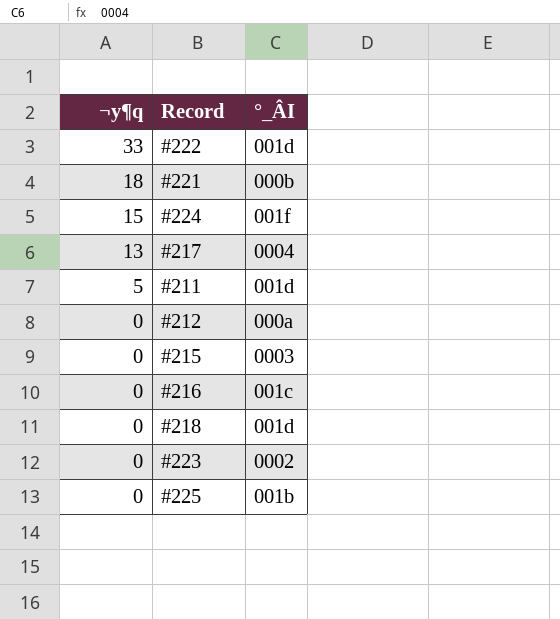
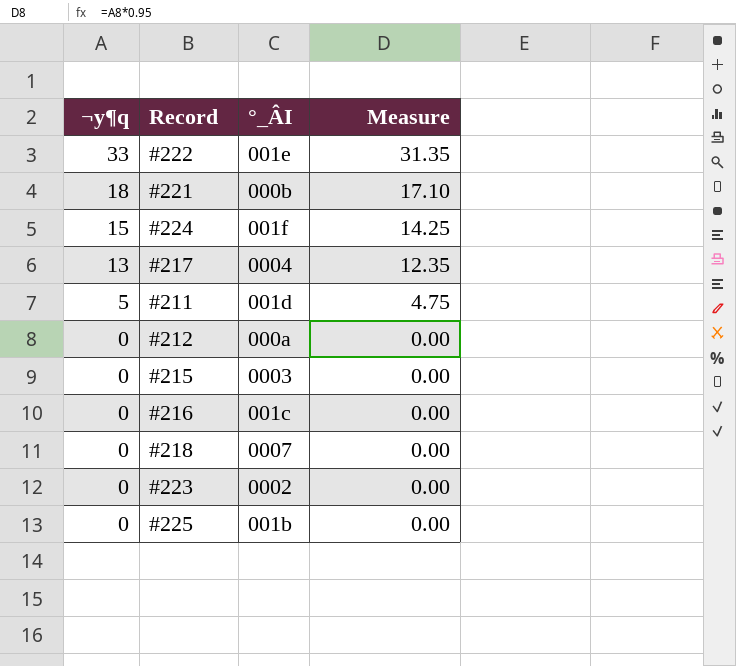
column Measure | formula: none -> [¬y¶q] * 0.95
#222 | °_ÂI: 001d -> 001e
#218 | °_ÂI: 001d -> 0007

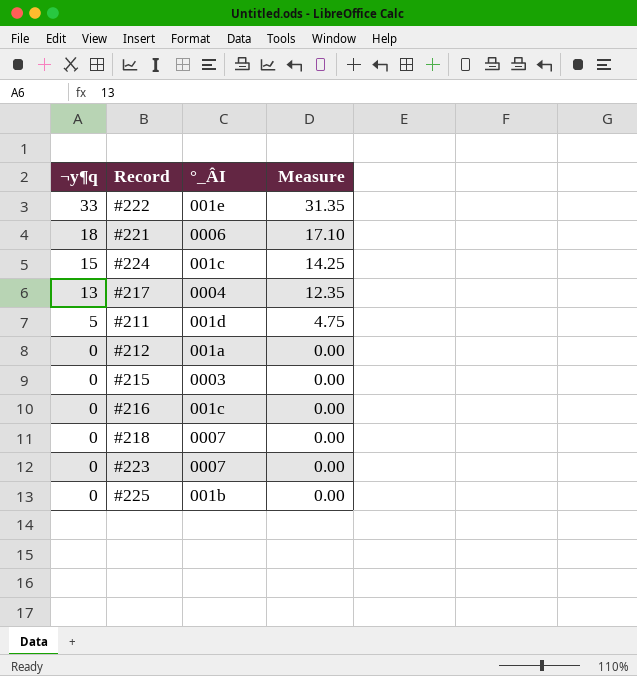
#221 | °_ÂI: 000b -> 0006
#224 | °_ÂI: 001f -> 001c
#212 | °_ÂI: 000a -> 001a
#223 | °_ÂI: 0002 -> 0007

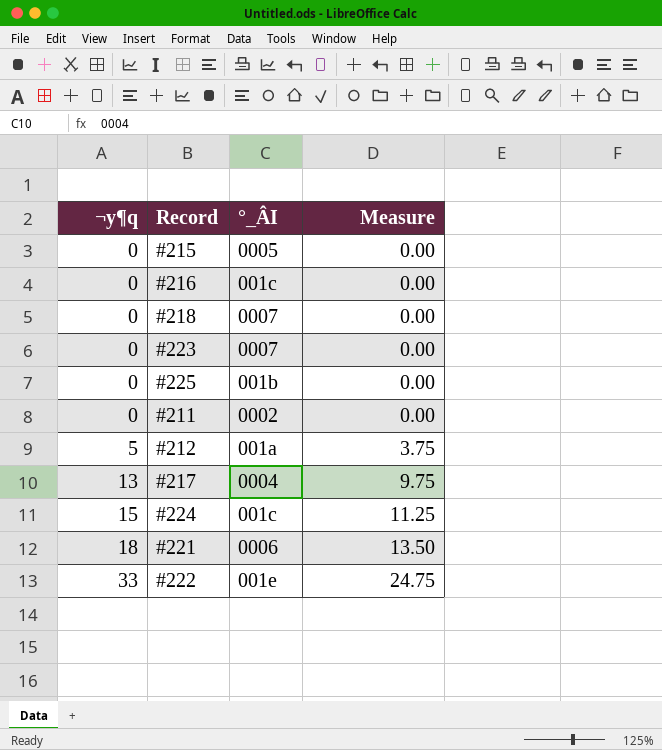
row order: ¬y¶q descending -> ¬y¶q ascending
column Measure | formula: [¬y¶q] * 0.95 -> [¬y¶q] * 0.75
#215 | °_ÂI: 0003 -> 0005
#211 | ¬y¶q: 5 -> 0
#211 | °_ÂI: 001d -> 0002
#212 | ¬y¶q: 0 -> 5

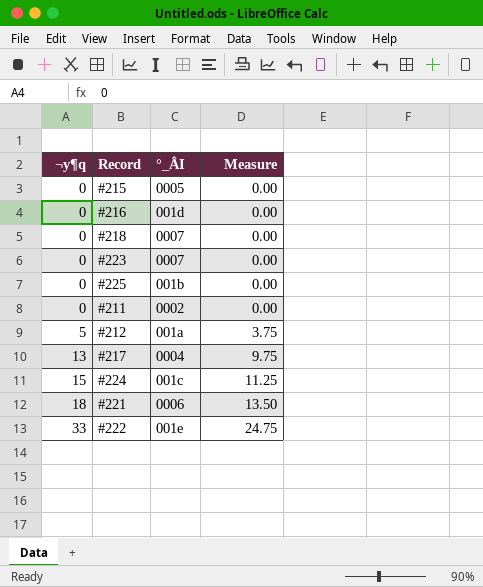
#216 | °_ÂI: 001c -> 001d

